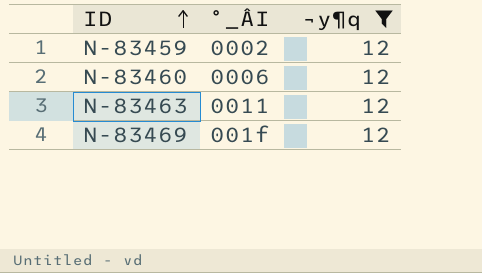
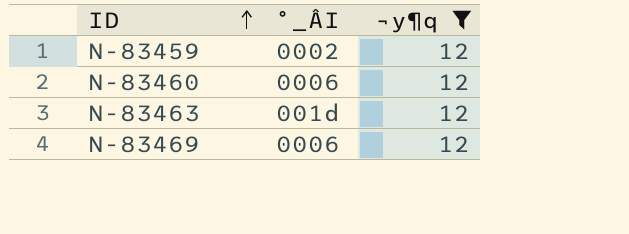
N-83463 | °_ÂI: 0011 -> 001d
N-83469 | °_ÂI: 001f -> 0006

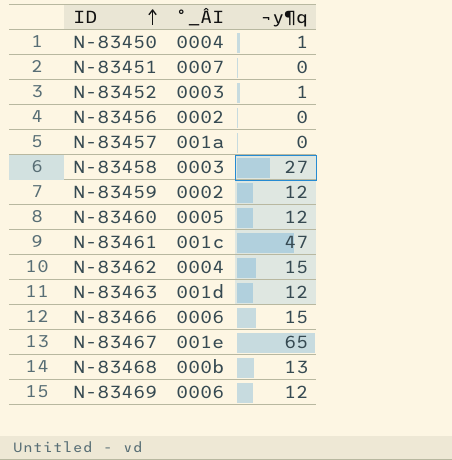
filter: ¬y¶q = 12 -> none
N-83460 | °_ÂI: 0006 -> 0005

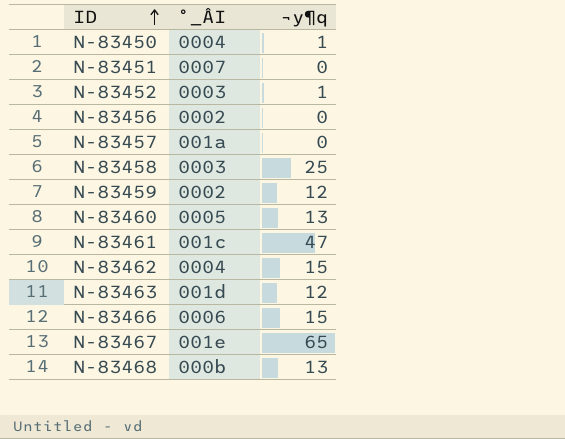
row N-83469: 0006 | 12 -> none
N-83458 | ¬y¶q: 27 -> 25
N-83460 | ¬y¶q: 12 -> 13

